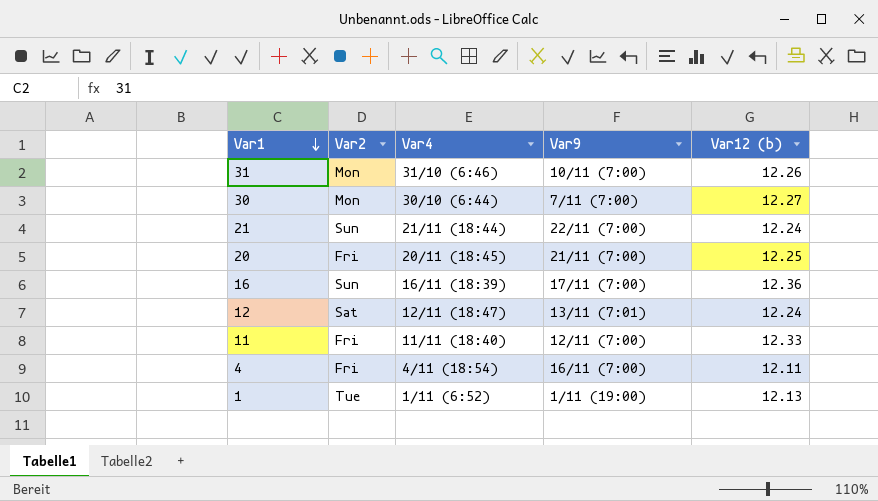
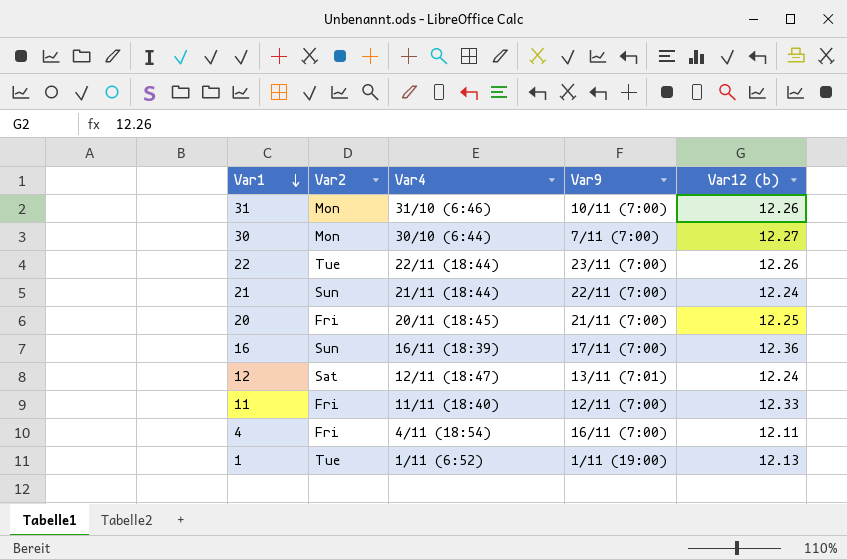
row 22: none -> Tue | 22/11 (18:44) | 23/11 (7:00) | 12.26

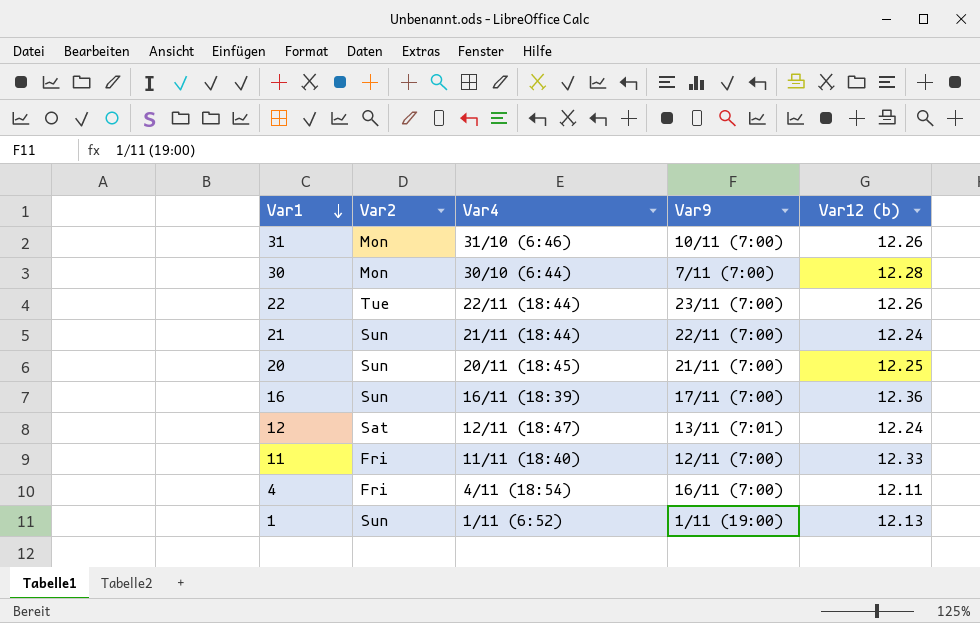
30 | Var12 (b): 12.27 -> 12.28
20 | Var2: Fri -> Sun
1 | Var2: Tue -> Sun

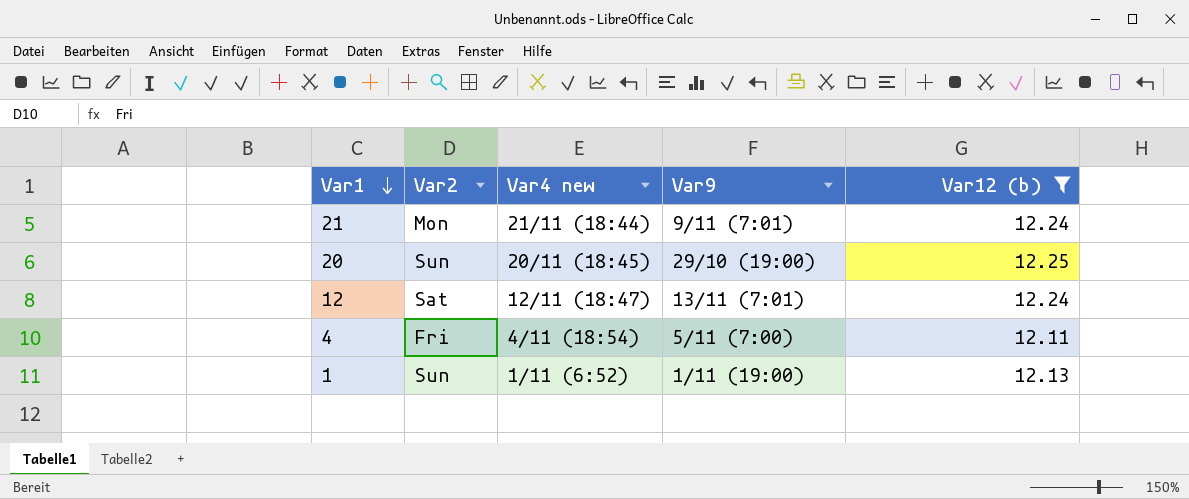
filter: none -> Var12 (b) <= 12.25
column name: Var4 -> Var4 new
21 | Var2: Sun -> Mon
21 | Var9: 22/11 (7:00) -> 9/11 (7:01)
20 | Var9: 21/11 (7:00) -> 29/10 (19:00)
4 | Var9: 16/11 (7:00) -> 5/11 (7:00)

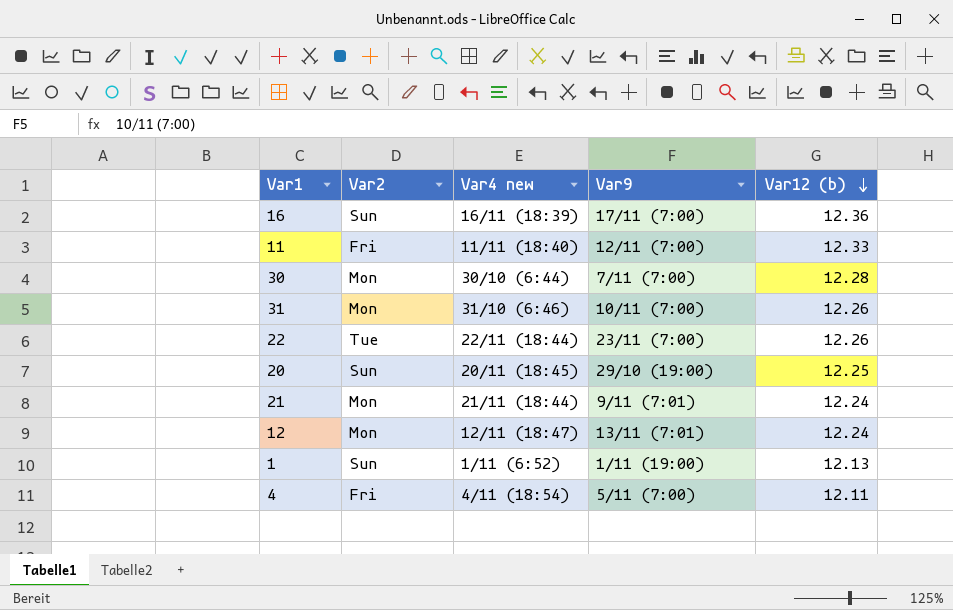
filter: Var12 (b) <= 12.25 -> none
row order: Var1 descending -> Var12 (b) descending
12 | Var2: Sat -> Mon

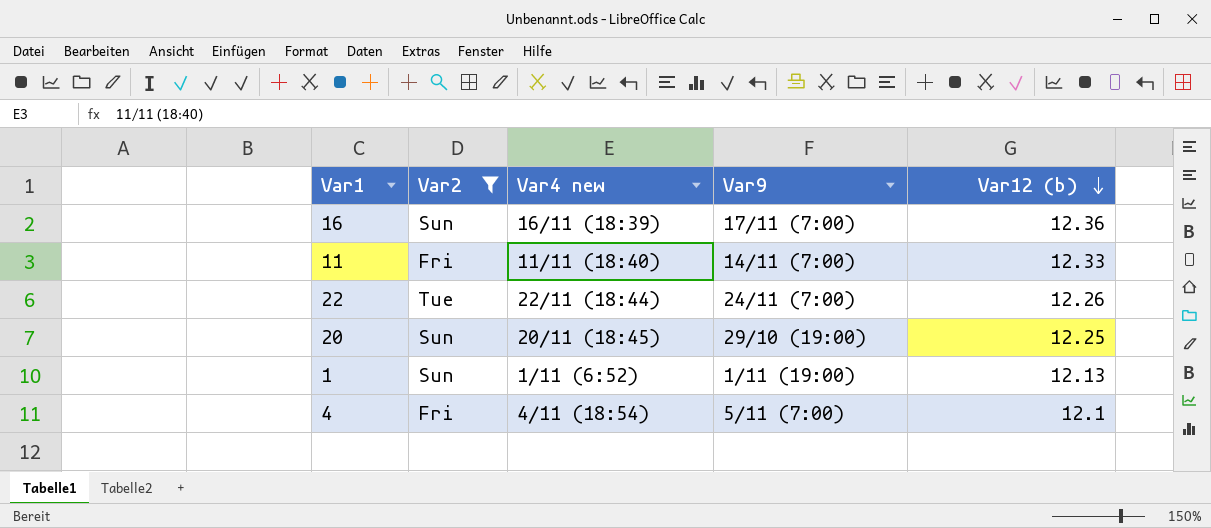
filter: none -> Var2 != Mon
11 | Var9: 12/11 (7:00) -> 14/11 (7:00)
22 | Var9: 23/11 (7:00) -> 24/11 (7:00)
4 | Var12 (b): 12.11 -> 12.1

